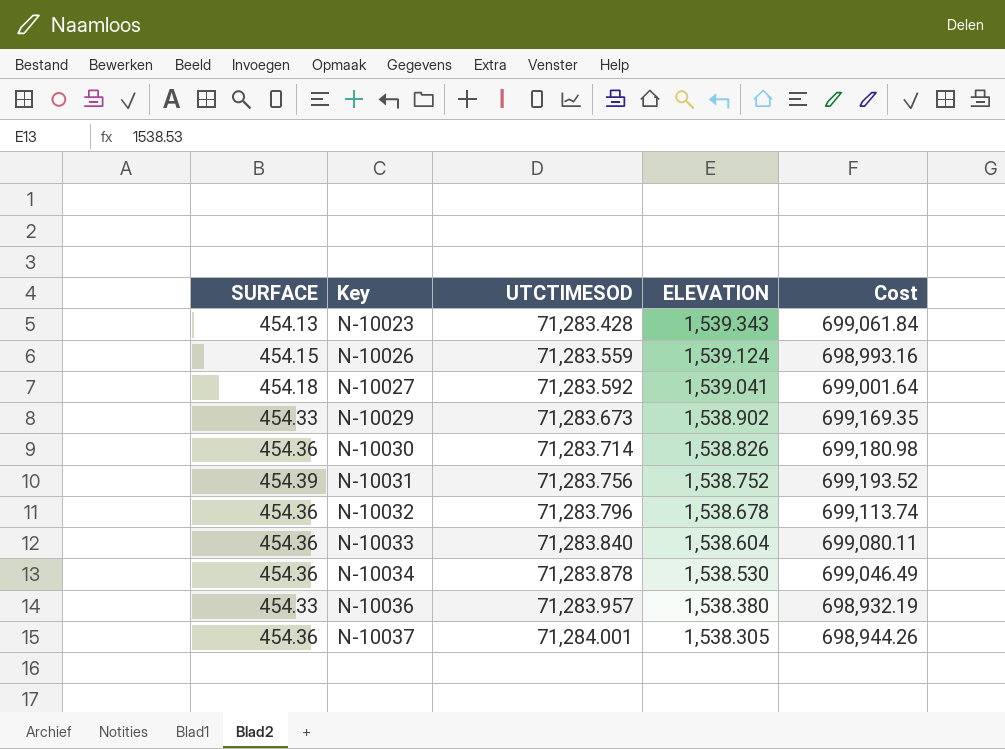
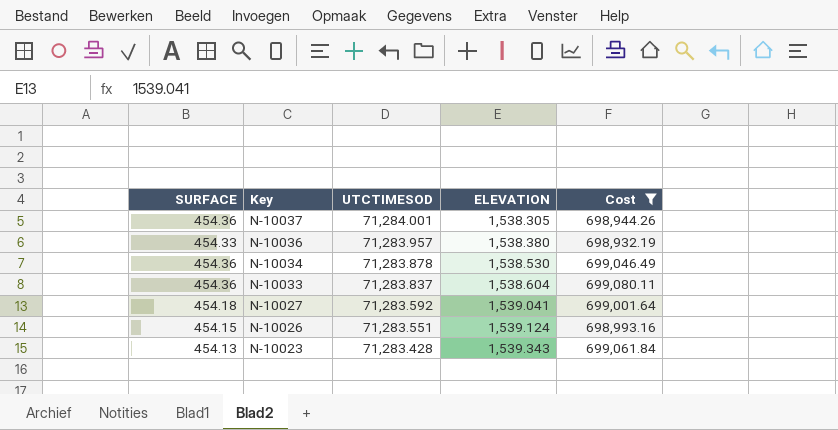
filter: none -> Cost <= 699,080.11
row order: Key ascending -> Key descending
N-10033 | UTCTIMESOD: 71,283.840 -> 71,283.837
N-10026 | UTCTIMESOD: 71,283.559 -> 71,283.551

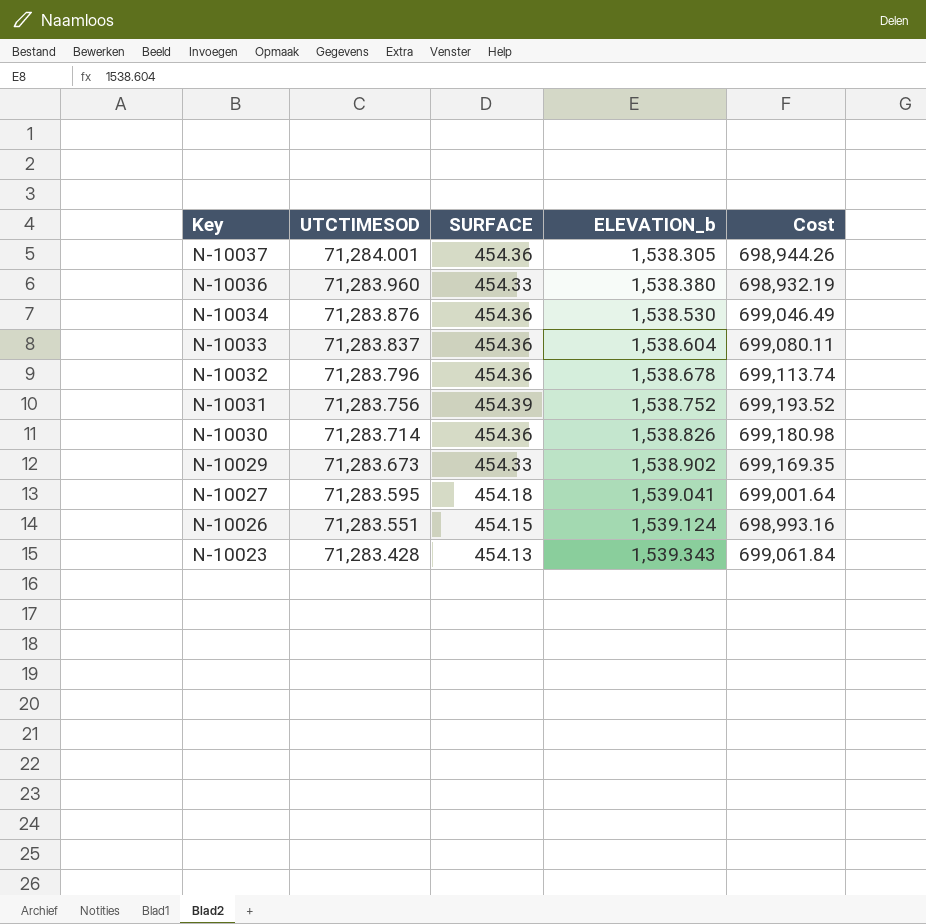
filter: Cost <= 699,080.11 -> none
column SURFACE | position: 1 -> 3
column name: ELEVATION -> ELEVATION_b
N-10036 | UTCTIMESOD: 71,283.957 -> 71,283.960
N-10034 | UTCTIMESOD: 71,283.878 -> 71,283.876
N-10027 | UTCTIMESOD: 71,283.592 -> 71,283.595

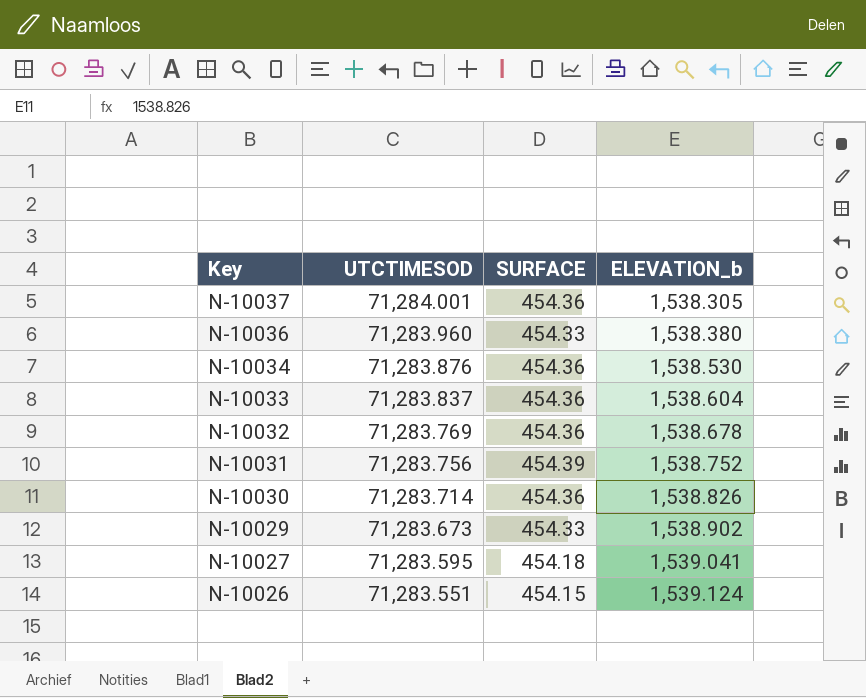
column Cost | formula: [SURFACE] * [ELEVATION_b] -> none
row N-10023: 71,283.428 | 454.13 | 1,539.343 | 699,061.84 -> none
N-10032 | UTCTIMESOD: 71,283.796 -> 71,283.769

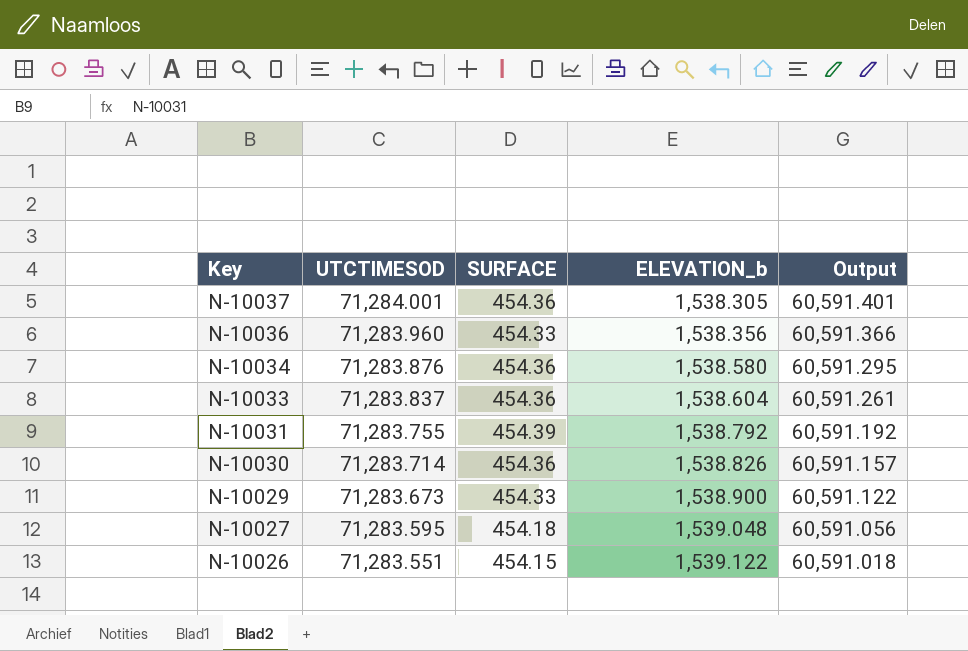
column Output | formula: none -> [UTCTIMESOD] * 0.85
row N-10032: 71,283.769 | 454.36 | 1,538.678 -> none
N-10036 | ELEVATION_b: 1,538.380 -> 1,538.356
N-10034 | ELEVATION_b: 1,538.530 -> 1,538.580
N-10031 | UTCTIMESOD: 71,283.756 -> 71,283.755
N-10031 | ELEVATION_b: 1,538.752 -> 1,538.792
N-10029 | ELEVATION_b: 1,538.902 -> 1,538.900
N-10027 | ELEVATION_b: 1,539.041 -> 1,539.048
N-10026 | ELEVATION_b: 1,539.124 -> 1,539.122

